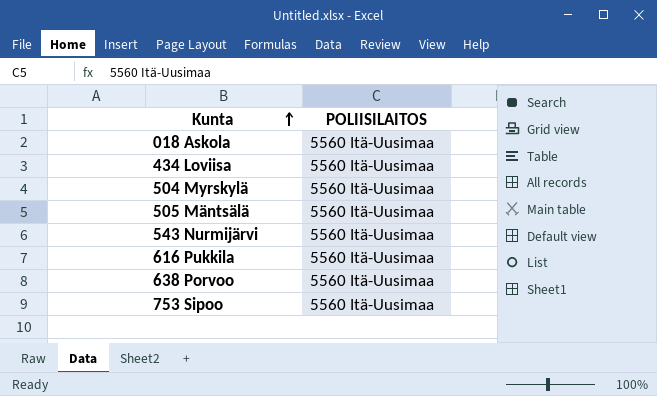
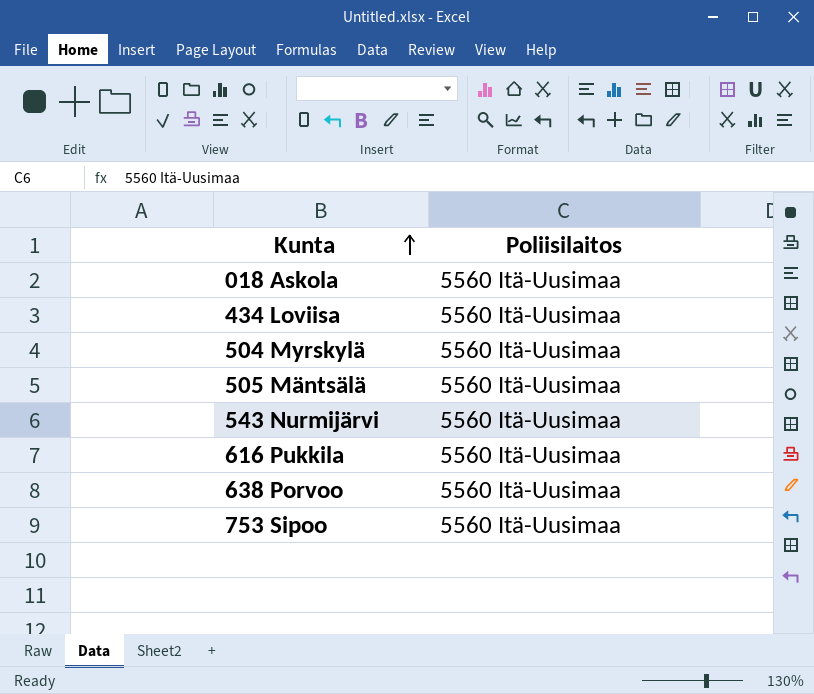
column name: POLIISILAITOS -> Poliisilaitos

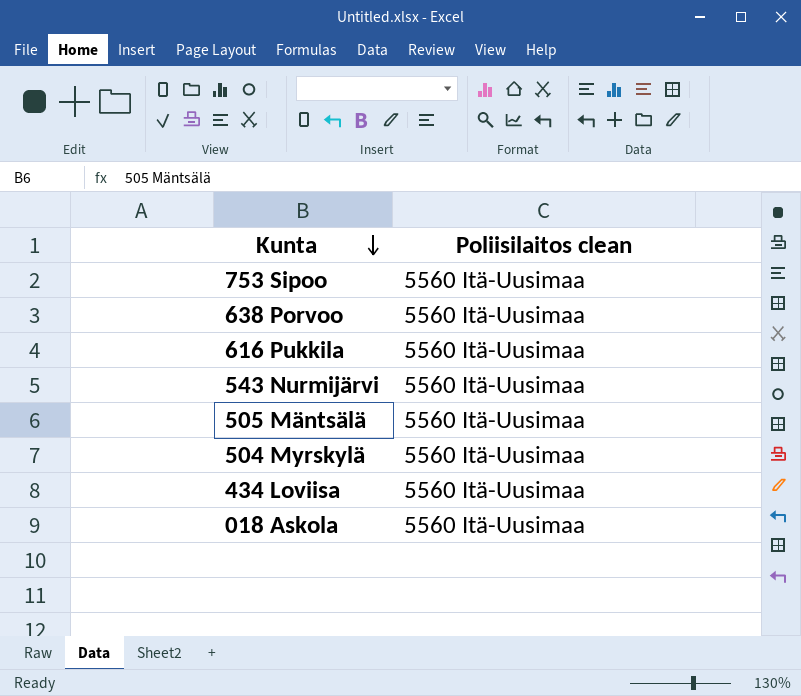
row order: Kunta ascending -> Kunta descending
column name: Poliisilaitos -> Poliisilaitos clean

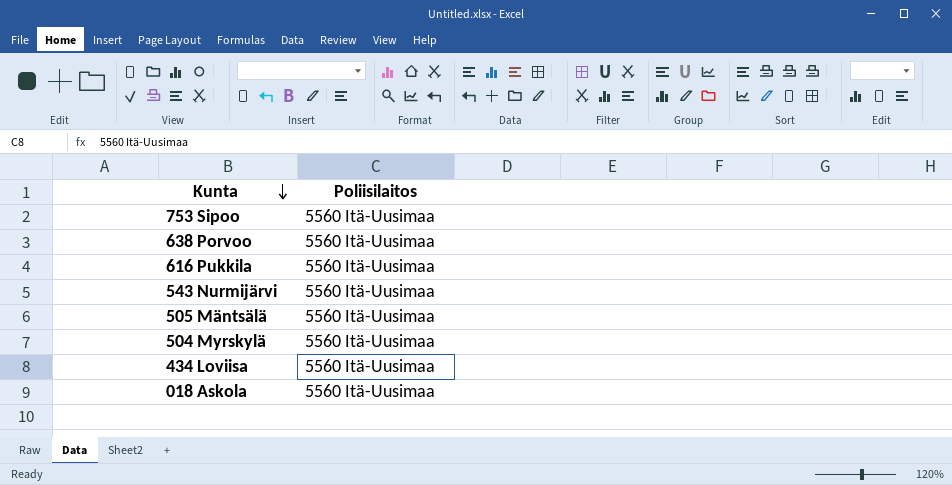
column name: Poliisilaitos clean -> Poliisilaitos

